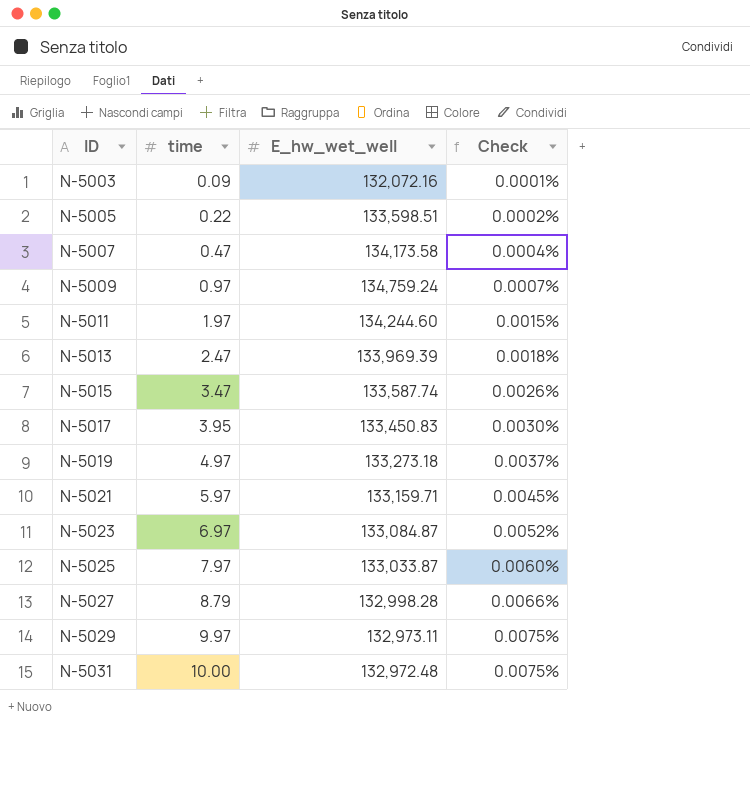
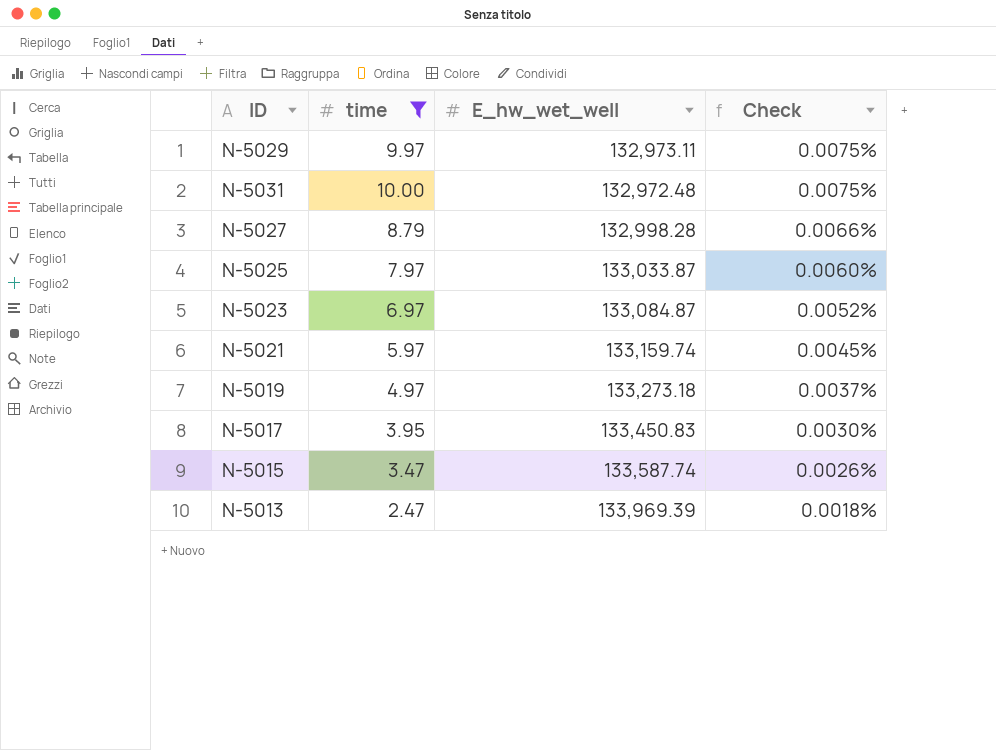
filter: none -> time >= 2.47
row order: ID ascending -> Check descending
N-5021 | E_hw_wet_well: 133,159.71 -> 133,159.74

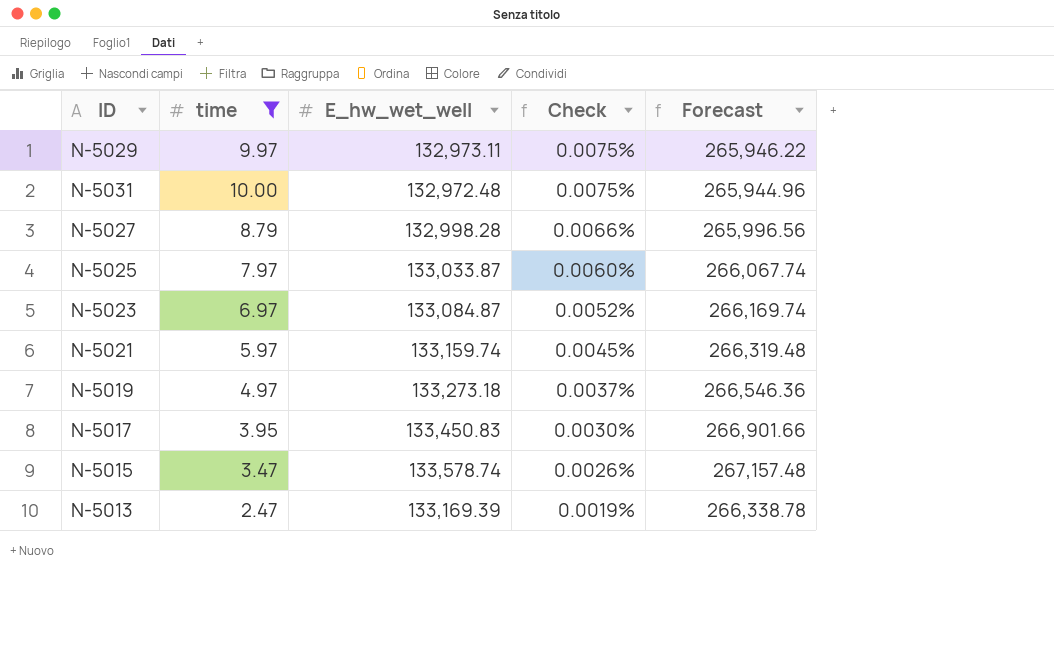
column Forecast | formula: none -> [E_hw_wet_well] * 2
N-5015 | E_hw_wet_well: 133,587.74 -> 133,578.74
N-5013 | E_hw_wet_well: 133,969.39 -> 133,169.39
N-5013 | Check: 0.0018% -> 0.0019%

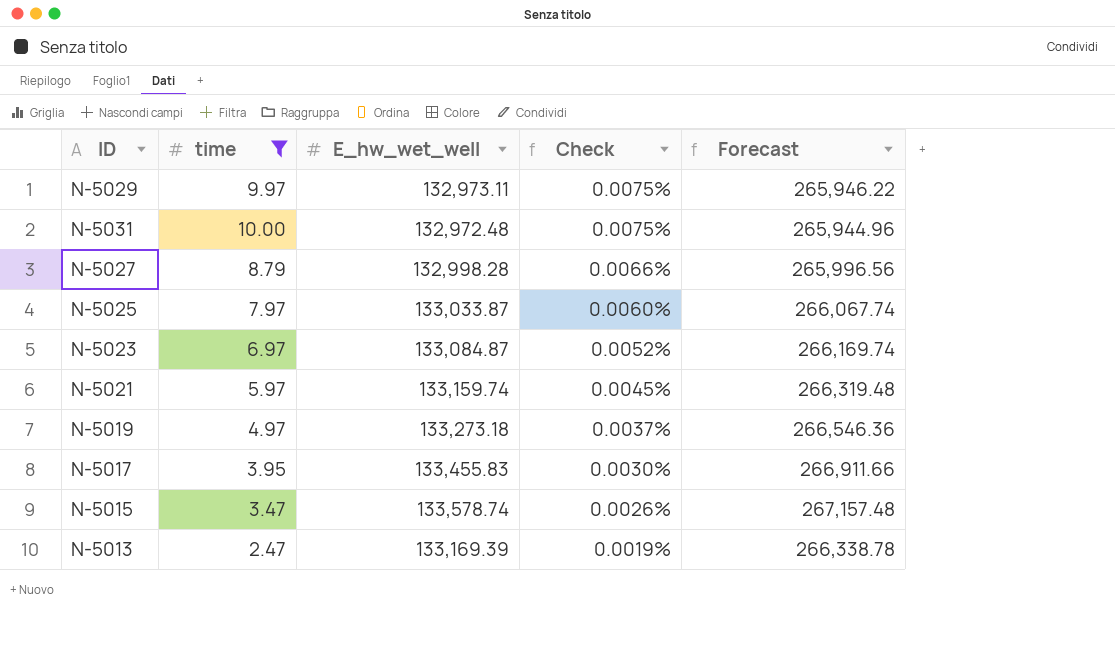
N-5017 | E_hw_wet_well: 133,450.83 -> 133,455.83
N-5017 | Forecast: 266,901.66 -> 266,911.66

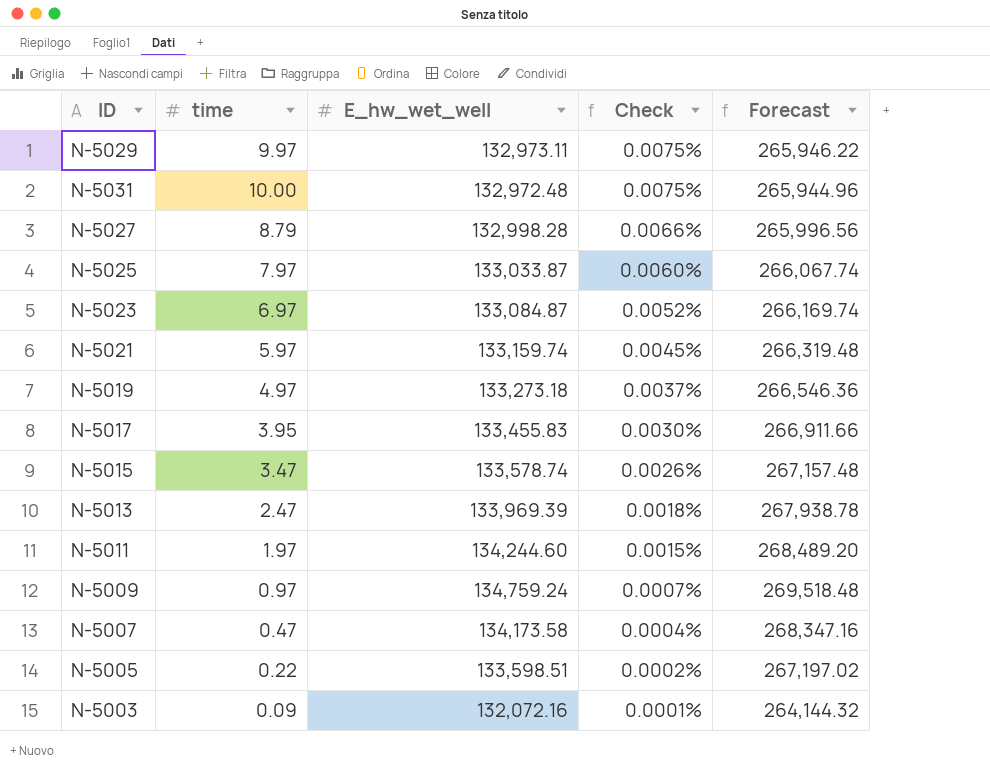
filter: time >= 2.47 -> none
N-5013 | E_hw_wet_well: 133,169.39 -> 133,969.39
N-5013 | Check: 0.0019% -> 0.0018%
N-5013 | Forecast: 266,338.78 -> 267,938.78

